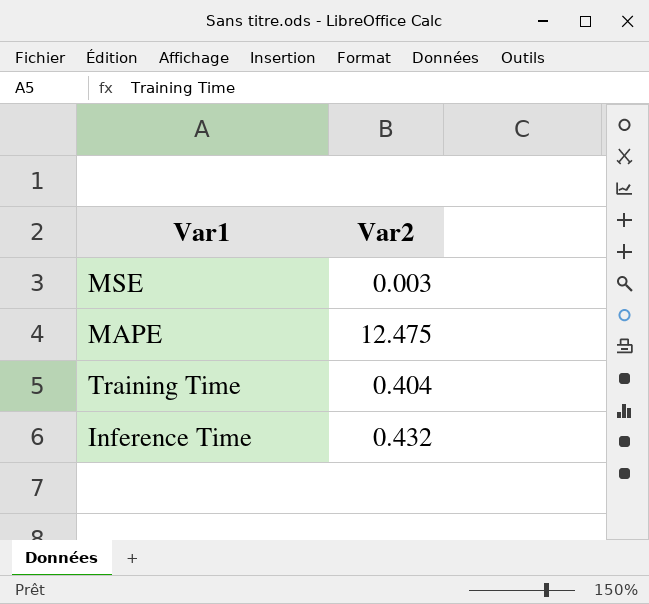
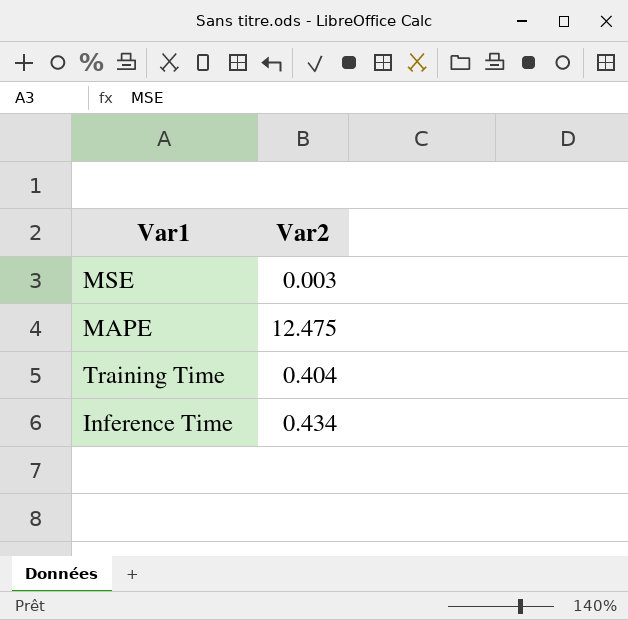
Inference Time | Var2: 0.432 -> 0.434

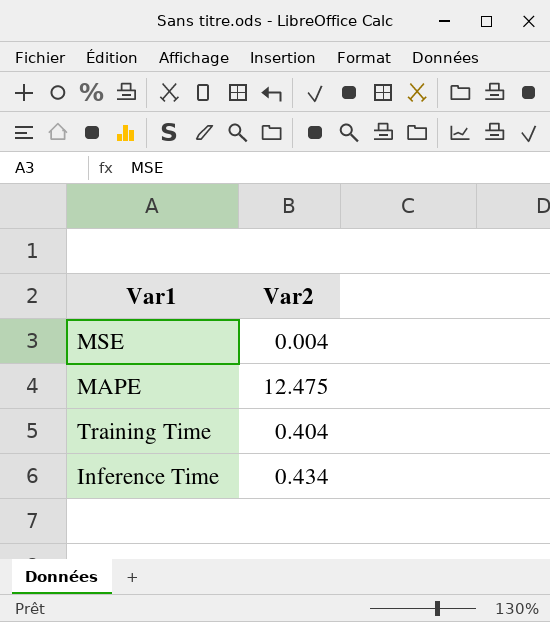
MSE | Var2: 0.003 -> 0.004

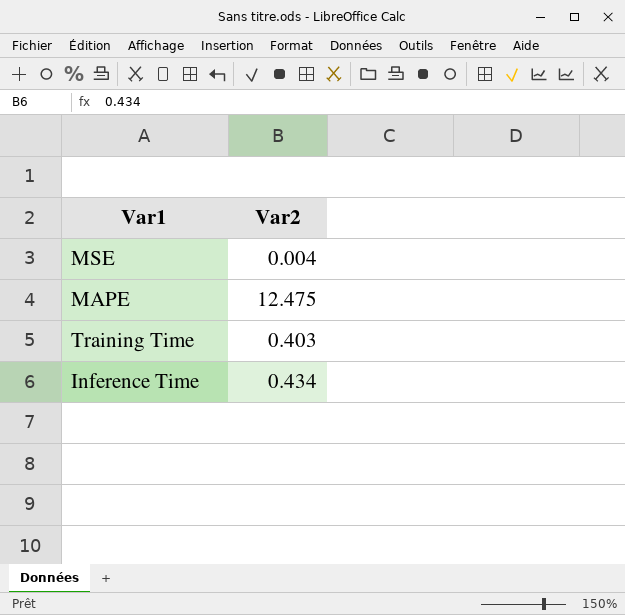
Training Time | Var2: 0.404 -> 0.403

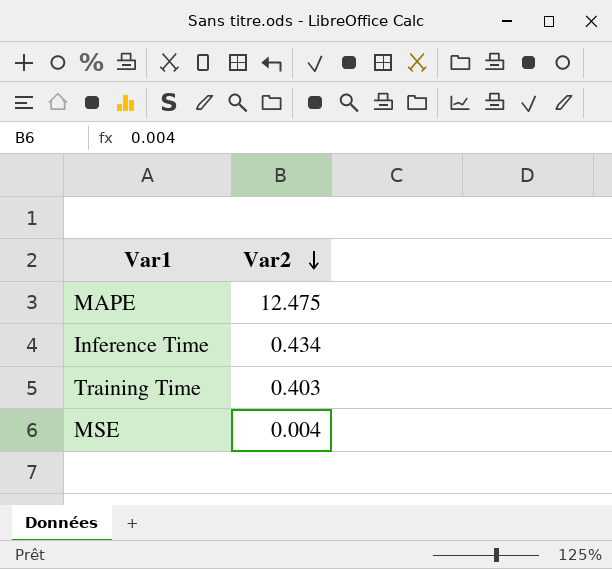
row order: none -> Var2 descending

